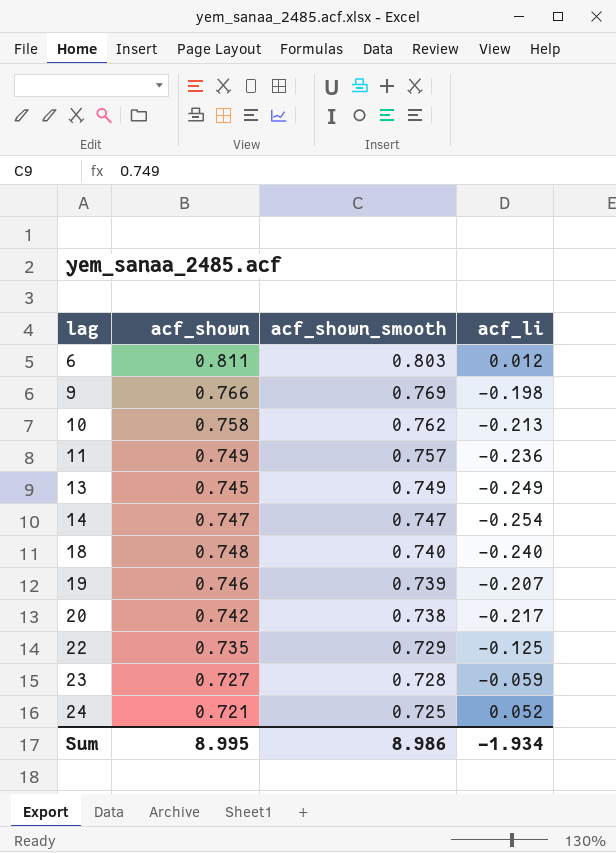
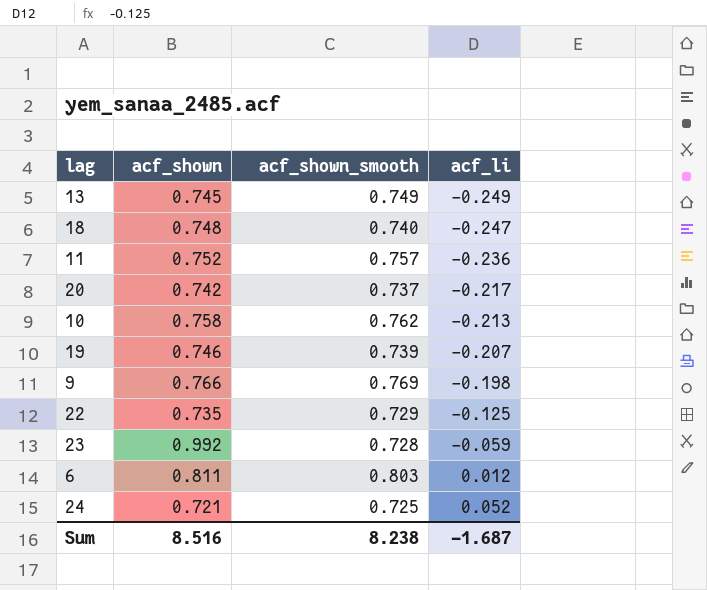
row order: lag ascending -> acf_li ascending
row 14: 0.747 | 0.747 | -0.254 -> none
18 | acf_li: -0.240 -> -0.247
11 | acf_shown: 0.749 -> 0.752
20 | acf_shown_smooth: 0.738 -> 0.737
23 | acf_shown: 0.727 -> 0.992
Sum | acf_shown: 8.995 -> 8.516
Sum | acf_shown_smooth: 8.986 -> 8.238
Sum | acf_li: -1.934 -> -1.687

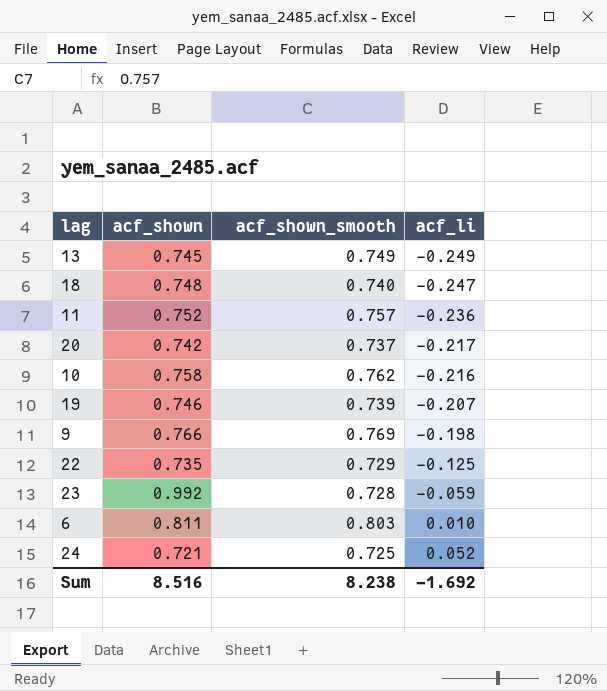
10 | acf_li: -0.213 -> -0.216
6 | acf_li: 0.012 -> 0.010
Sum | acf_li: -1.687 -> -1.692

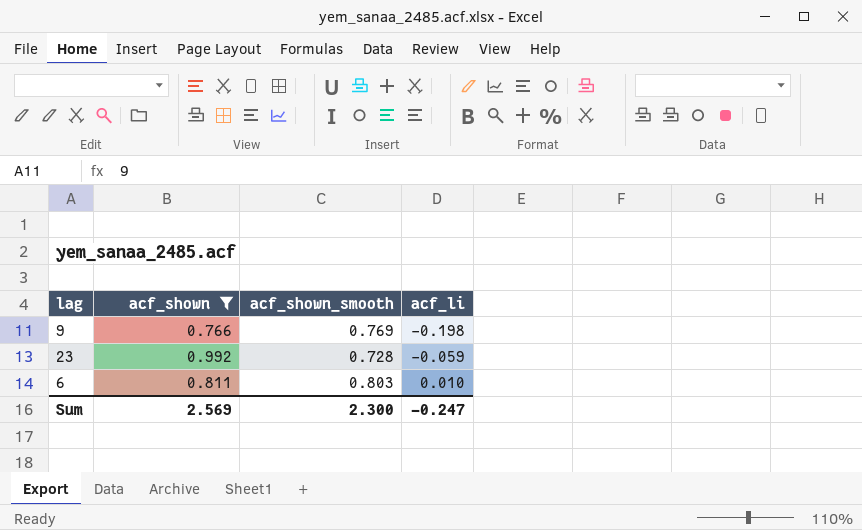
filter: none -> acf_shown >= 0.766
Sum | acf_shown: 8.516 -> 2.569
Sum | acf_shown_smooth: 8.238 -> 2.300
Sum | acf_li: -1.692 -> -0.247

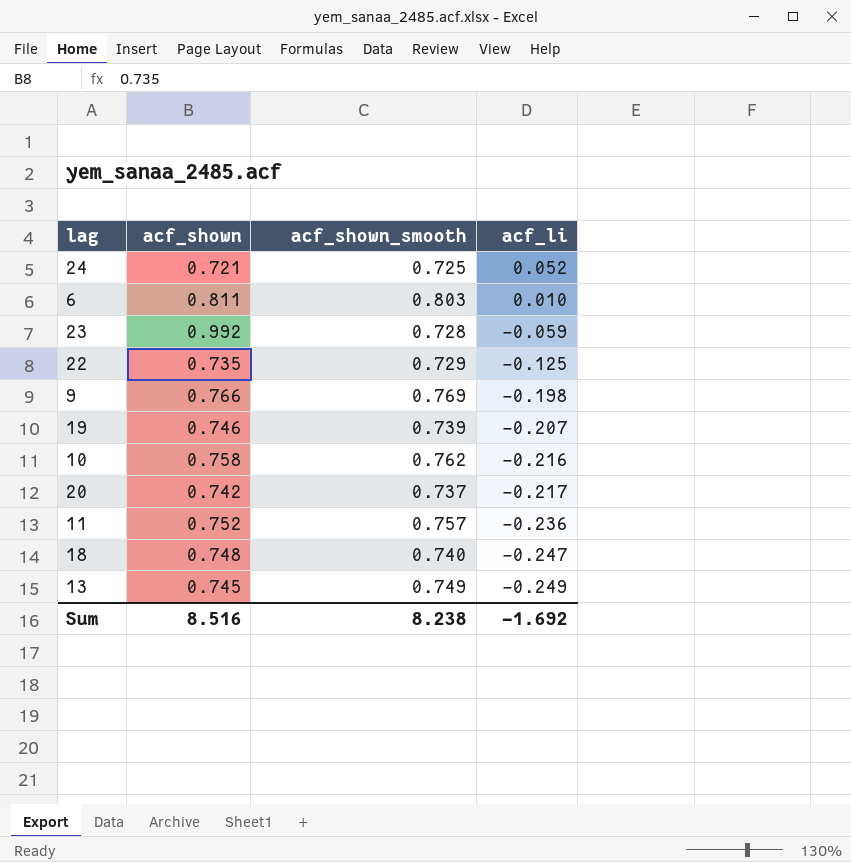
filter: acf_shown >= 0.766 -> none
row order: acf_li ascending -> acf_li descending
Sum | acf_shown: 2.569 -> 8.516
Sum | acf_shown_smooth: 2.300 -> 8.238
Sum | acf_li: -0.247 -> -1.692

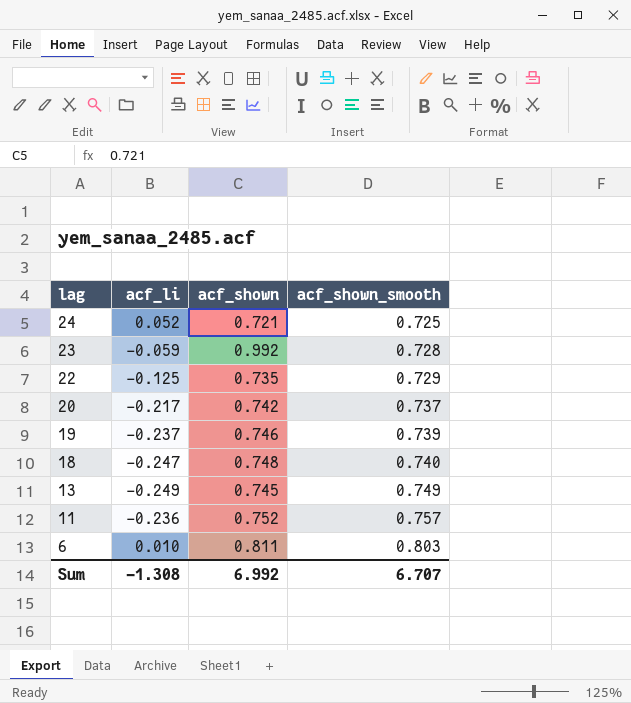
row order: acf_li descending -> lag descending
column acf_li | position: 4 -> 2
row 9: 0.766 | 0.769 | -0.198 -> none
row 10: 0.758 | 0.762 | -0.216 -> none
19 | acf_li: -0.207 -> -0.237
Sum | acf_li: -1.692 -> -1.308
Sum | acf_shown: 8.516 -> 6.992
Sum | acf_shown_smooth: 8.238 -> 6.707

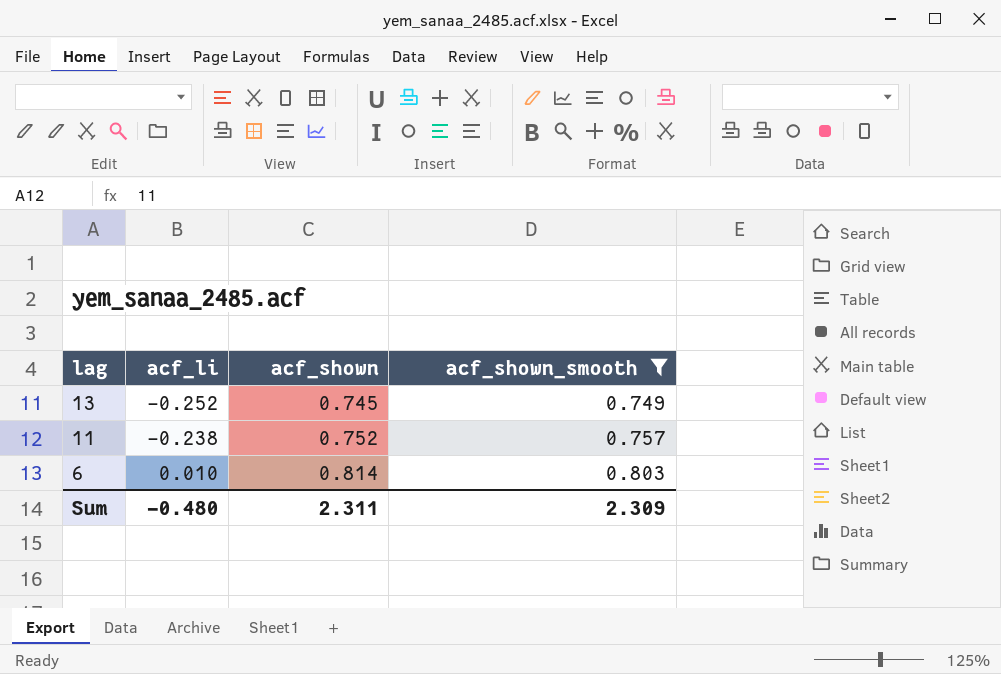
filter: none -> acf_shown_smooth >= 0.749
13 | acf_li: -0.249 -> -0.252
11 | acf_li: -0.236 -> -0.238
6 | acf_shown: 0.811 -> 0.814
Sum | acf_li: -1.308 -> -0.480
Sum | acf_shown: 6.992 -> 2.311
Sum | acf_shown_smooth: 6.707 -> 2.309

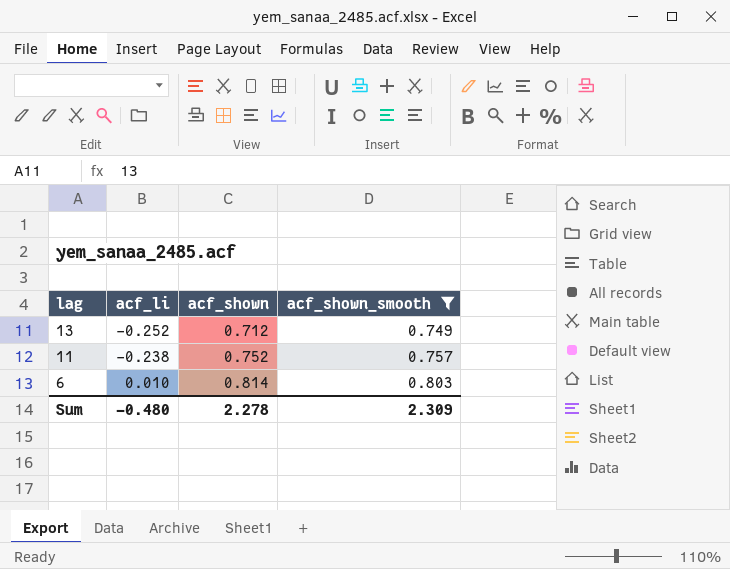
13 | acf_shown: 0.745 -> 0.712
Sum | acf_shown: 2.311 -> 2.278

